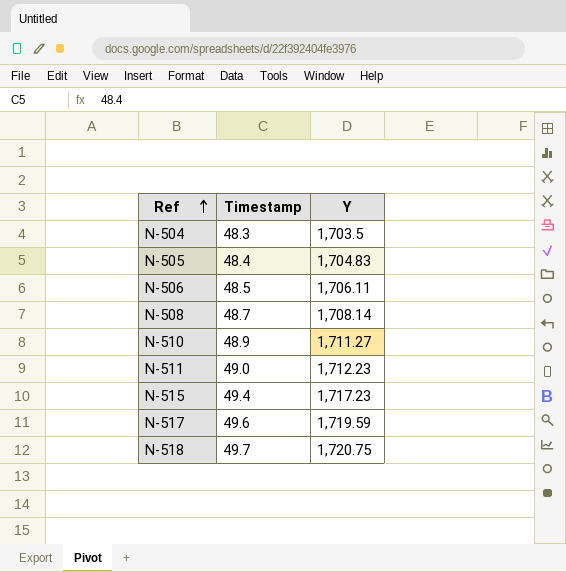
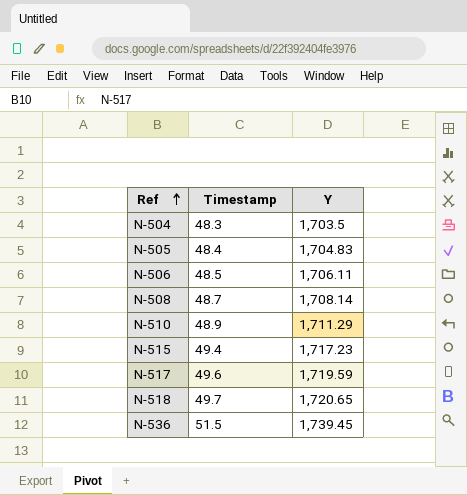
row N-511: 49.0 | 1,712.23 -> none
N-510 | Y: 1,711.27 -> 1,711.29
N-518 | Y: 1,720.75 -> 1,720.65
row N-536: none -> 51.5 | 1,739.45

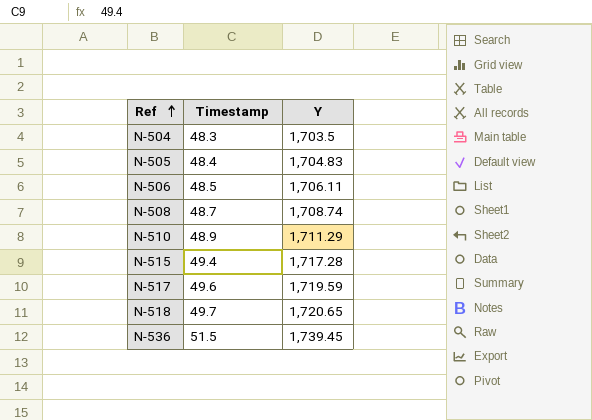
N-508 | Y: 1,708.14 -> 1,708.74
N-515 | Y: 1,717.23 -> 1,717.28

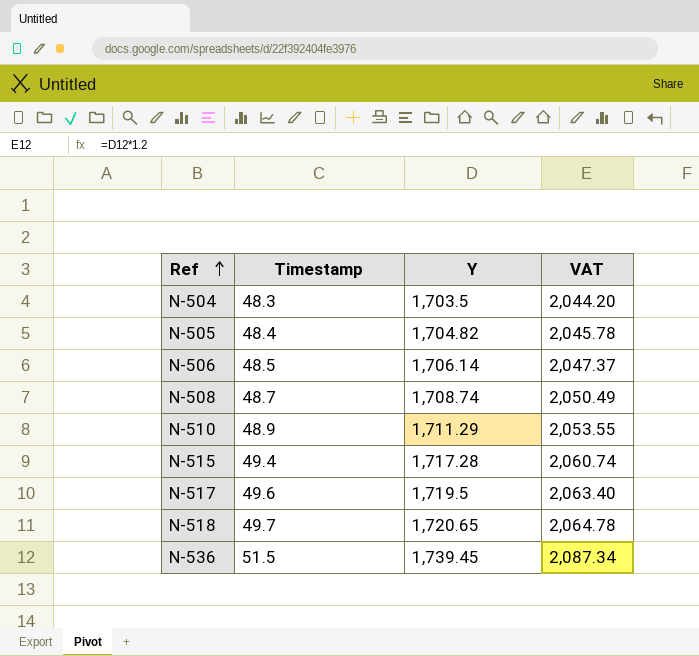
column VAT | formula: none -> [Y] * 1.2
N-505 | Y: 1,704.83 -> 1,704.82
N-506 | Y: 1,706.11 -> 1,706.14
N-517 | Y: 1,719.59 -> 1,719.5

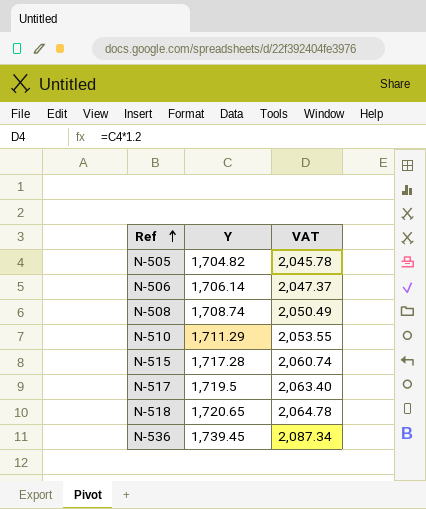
column Timestamp | position: 2 -> none
row N-504: 48.3 | 1,703.5 | 2,044.20 -> none

